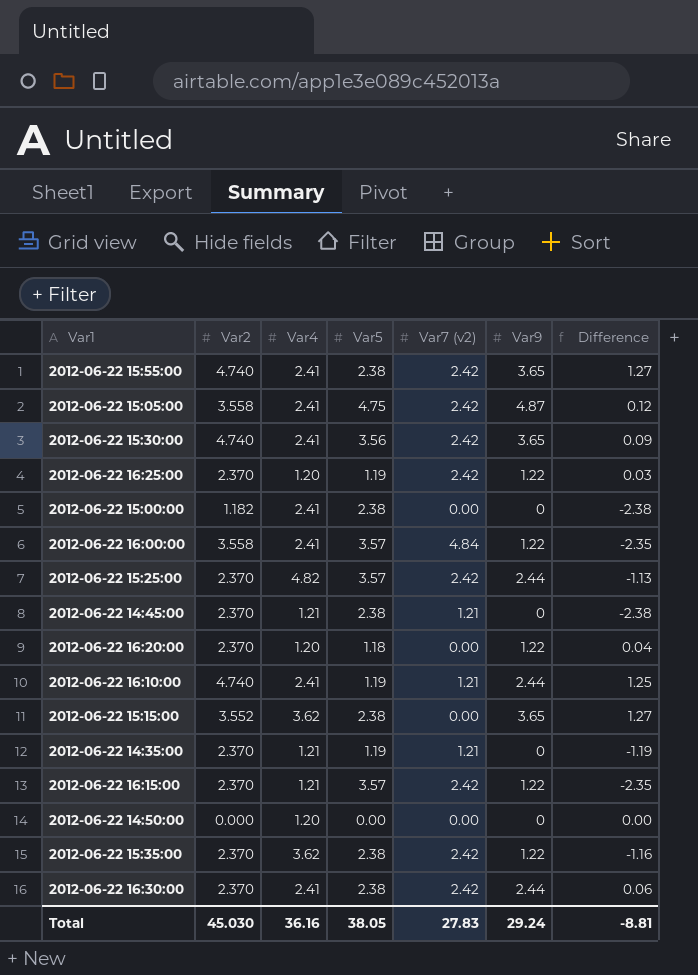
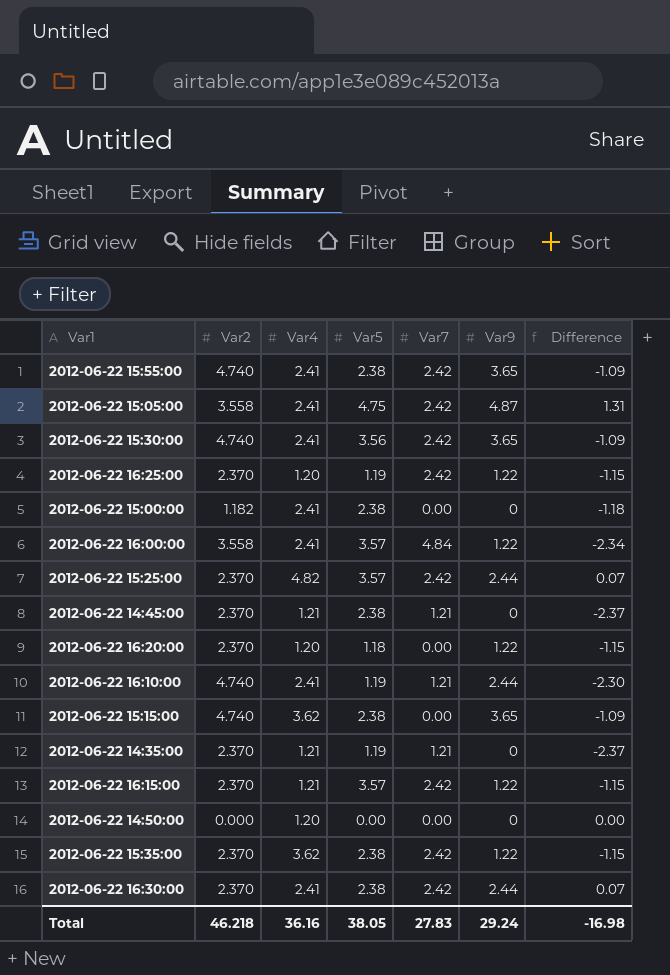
column name: Var7 (v2) -> Var7
column Difference | formula: [Var9] - [Var5] -> [Var9] - [Var2]
2012-06-22 15:15:00 | Var2: 3.552 -> 4.740
Total | Var2: 45.030 -> 46.218
Total | Difference: -8.81 -> -16.98

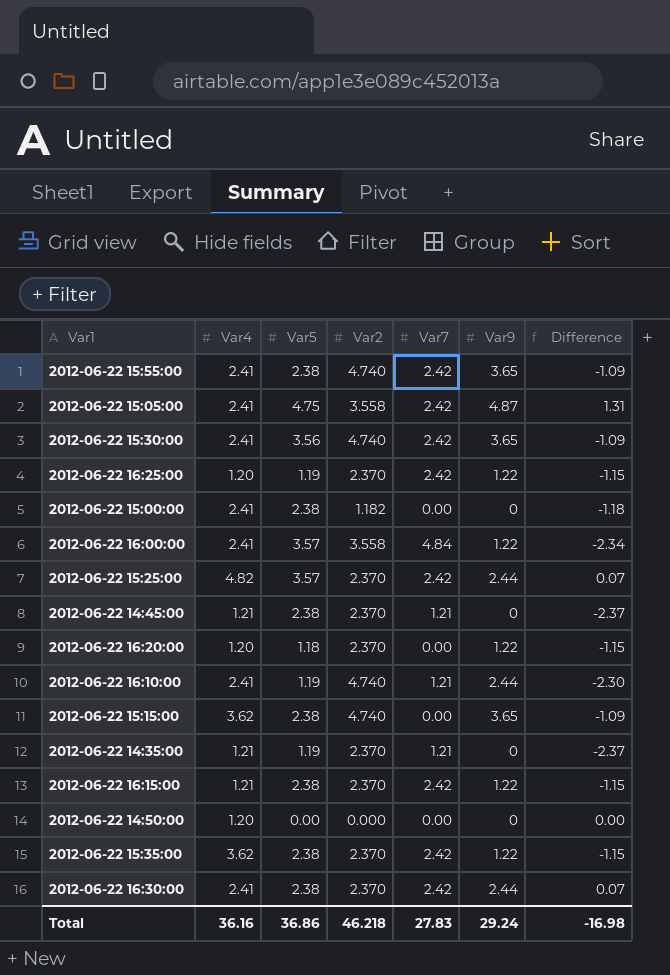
column Var2 | position: 2 -> 4
2012-06-22 16:15:00 | Var5: 3.57 -> 2.38
Total | Var5: 38.05 -> 36.86

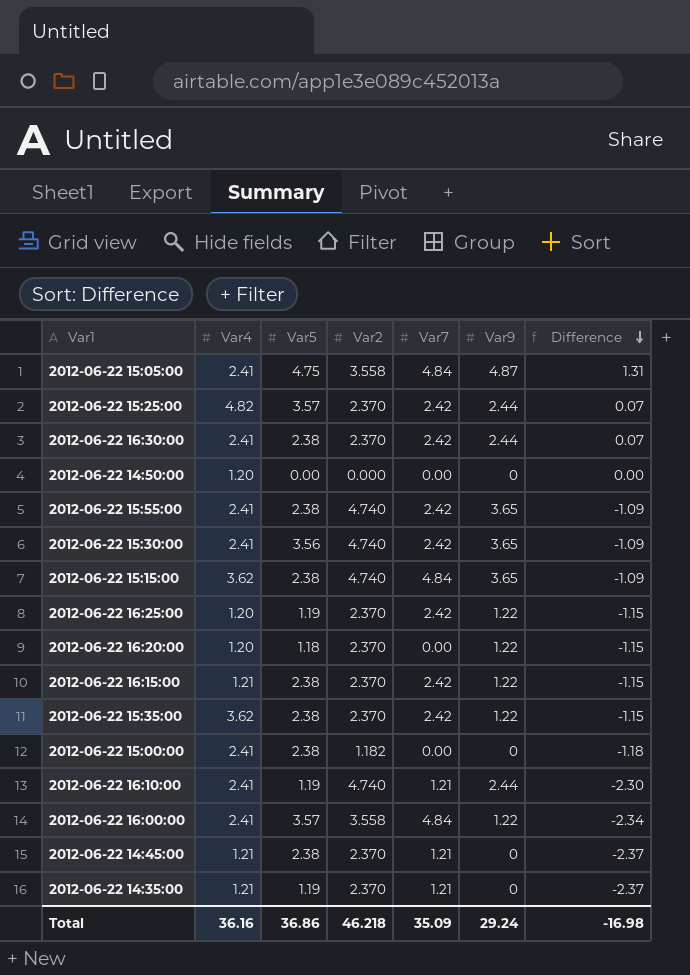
row order: none -> Difference descending
2012-06-22 15:05:00 | Var7: 2.42 -> 4.84
2012-06-22 15:15:00 | Var7: 0.00 -> 4.84
Total | Var7: 27.83 -> 35.09

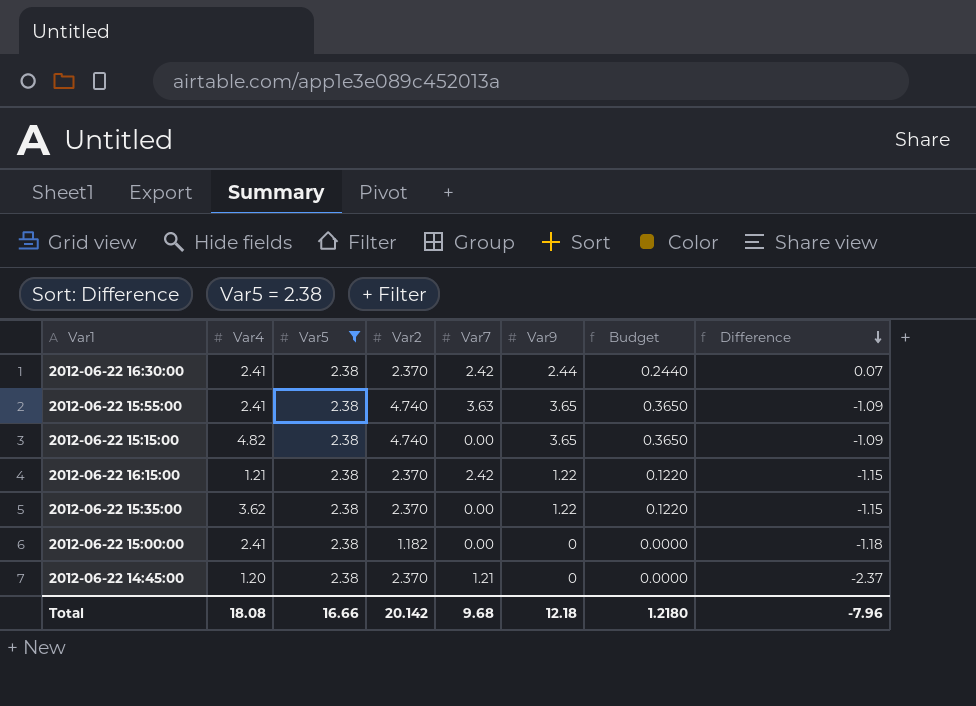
filter: none -> Var5 = 2.38
column Budget | formula: none -> [Var9] * 0.1
2012-06-22 15:55:00 | Var7: 2.42 -> 3.63
2012-06-22 15:15:00 | Var4: 3.62 -> 4.82
2012-06-22 15:15:00 | Var7: 4.84 -> 0.00
2012-06-22 15:35:00 | Var7: 2.42 -> 0.00
2012-06-22 14:45:00 | Var4: 1.21 -> 1.20
Total | Var4: 36.16 -> 18.08
Total | Var5: 36.86 -> 16.66
Total | Var2: 46.218 -> 20.142
Total | Var7: 35.09 -> 9.68
Total | Var9: 29.24 -> 12.18
Total | Difference: -16.98 -> -7.96

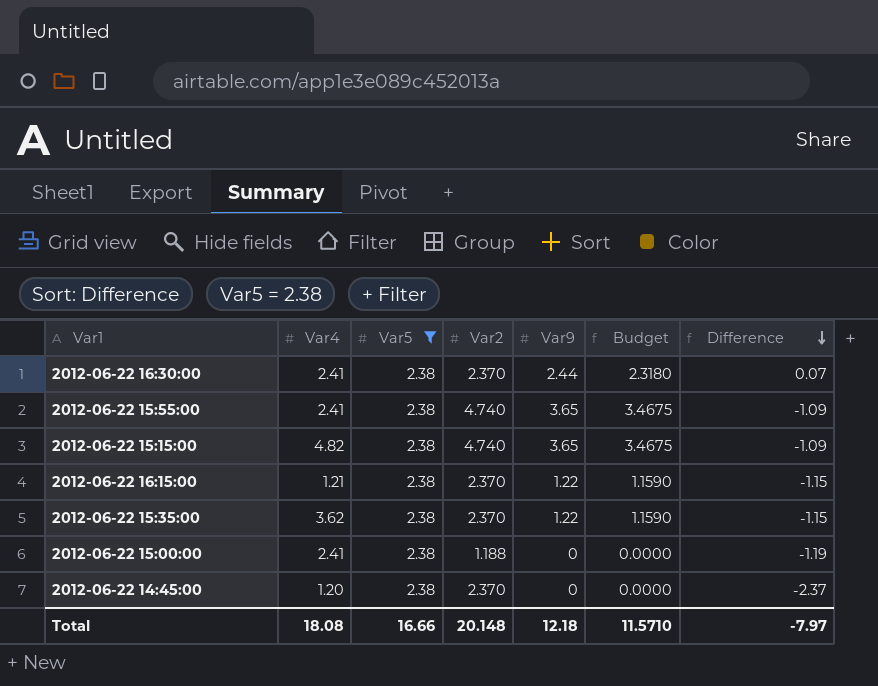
column Var7 | position: 5 -> none
column Budget | formula: [Var9] * 0.1 -> [Var9] * 0.95
2012-06-22 15:00:00 | Var2: 1.182 -> 1.188
2012-06-22 15:00:00 | Difference: -1.18 -> -1.19
Total | Var2: 20.142 -> 20.148
Total | Budget: 1.2180 -> 11.5710
Total | Difference: -7.96 -> -7.97

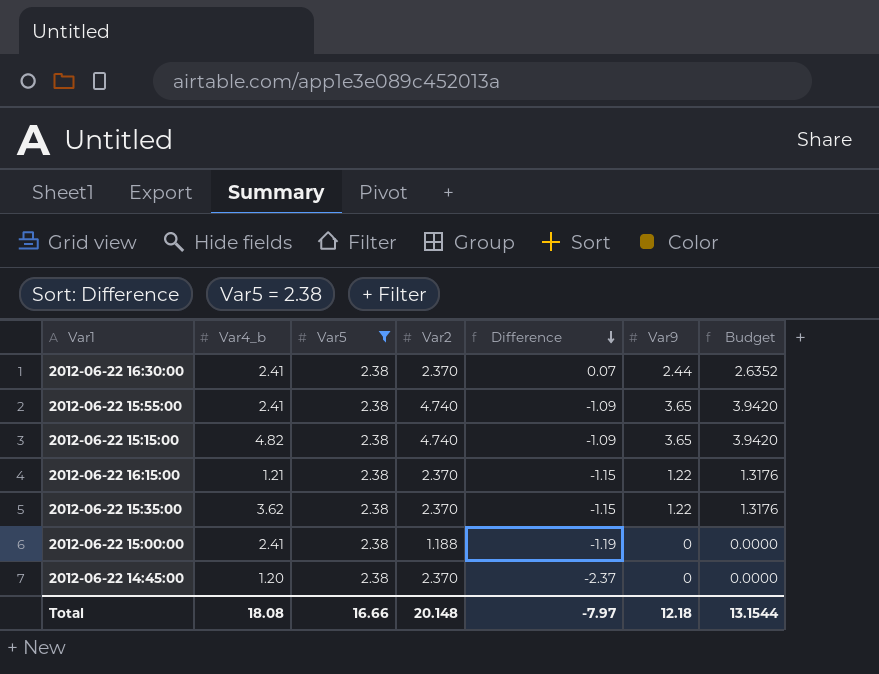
column name: Var4 -> Var4_b
column Difference | position: 7 -> 5
column Budget | formula: [Var9] * 0.95 -> [Var9] * 1.08
Total | Budget: 11.5710 -> 13.1544

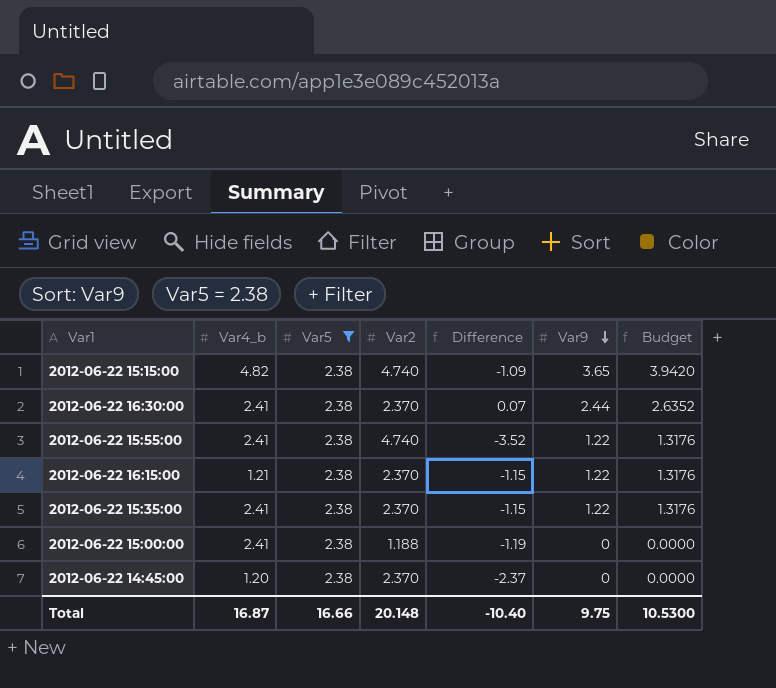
row order: Difference descending -> Var9 descending
2012-06-22 15:55:00 | Difference: -1.09 -> -3.52
2012-06-22 15:55:00 | Var9: 3.65 -> 1.22
2012-06-22 15:55:00 | Budget: 3.9420 -> 1.3176
2012-06-22 15:35:00 | Var4_b: 3.62 -> 2.41
Total | Var4_b: 18.08 -> 16.87
Total | Difference: -7.97 -> -10.40
Total | Var9: 12.18 -> 9.75
Total | Budget: 13.1544 -> 10.5300

